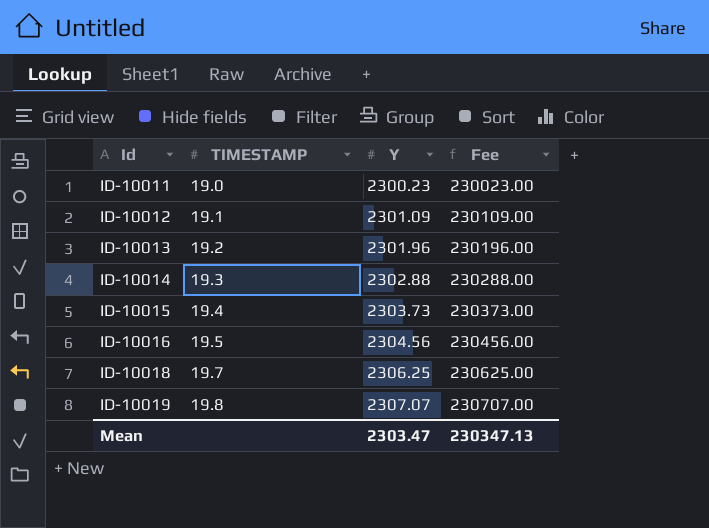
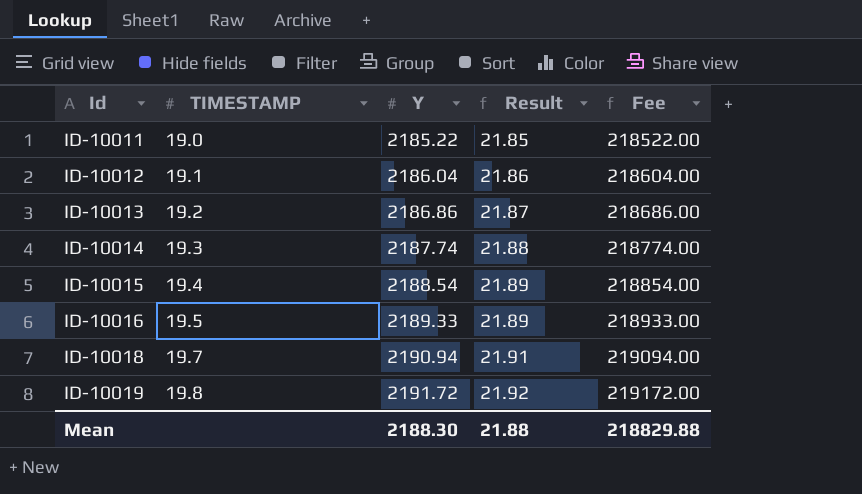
column Result | formula: none -> [Y] * 0.01
ID-10011 | Y: 2300.23 -> 2185.22
ID-10011 | Fee: 230023.00 -> 218522.00
ID-10012 | Y: 2301.09 -> 2186.04
ID-10012 | Fee: 230109.00 -> 218604.00
ID-10013 | Y: 2301.96 -> 2186.86
ID-10013 | Fee: 230196.00 -> 218686.00
ID-10014 | Y: 2302.88 -> 2187.74
ID-10014 | Fee: 230288.00 -> 218774.00
ID-10015 | Y: 2303.73 -> 2188.54
ID-10015 | Fee: 230373.00 -> 218854.00
ID-10016 | Y: 2304.56 -> 2189.33
ID-10016 | Fee: 230456.00 -> 218933.00
ID-10018 | Y: 2306.25 -> 2190.94
ID-10018 | Fee: 230625.00 -> 219094.00
ID-10019 | Y: 2307.07 -> 2191.72
ID-10019 | Fee: 230707.00 -> 219172.00
Mean | Y: 2303.47 -> 2188.30
Mean | Fee: 230347.13 -> 218829.88

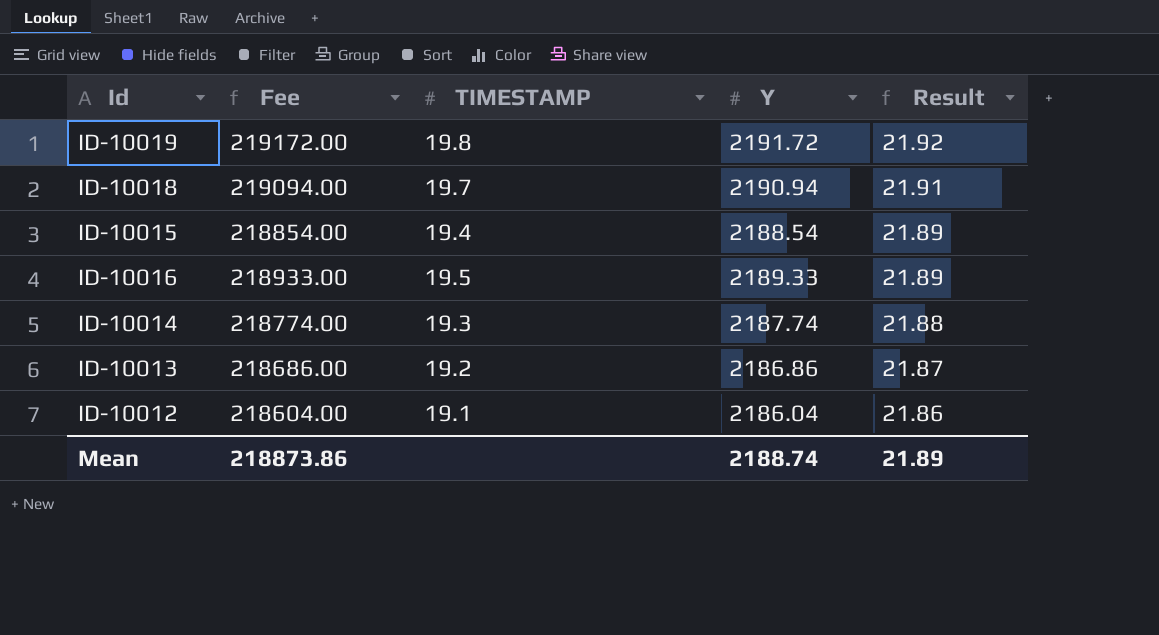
row order: Id ascending -> Result descending
column Fee | position: 5 -> 2
row ID-10011: 19.0 | 2185.22 | 21.85 | 218522.00 -> none
Mean | Fee: 218829.88 -> 218873.86
Mean | Y: 2188.30 -> 2188.74
Mean | Result: 21.88 -> 21.89

